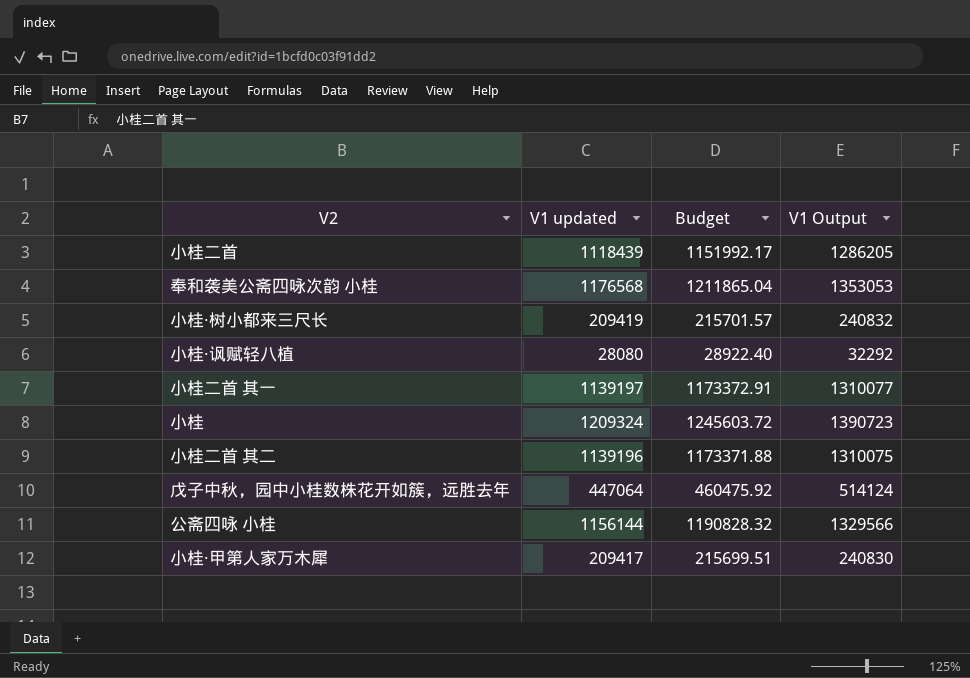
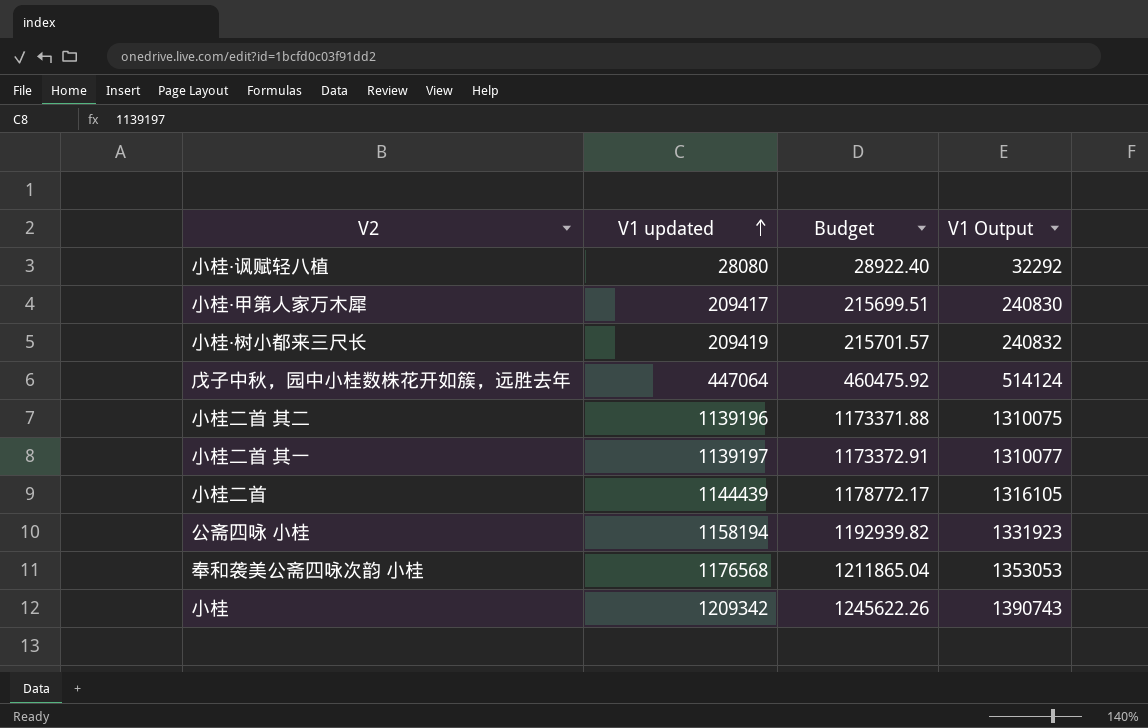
row order: none -> V1 updated ascending
小桂二首 | V1 updated: 1118439 -> 1144439
小桂二首 | Budget: 1151992.17 -> 1178772.17
小桂二首 | V1 Output: 1286205 -> 1316105
公斋四咏 小桂 | V1 updated: 1156144 -> 1158194
公斋四咏 小桂 | Budget: 1190828.32 -> 1192939.82
公斋四咏 小桂 | V1 Output: 1329566 -> 1331923
小桂 | V1 updated: 1209324 -> 1209342
小桂 | Budget: 1245603.72 -> 1245622.26
小桂 | V1 Output: 1390723 -> 1390743

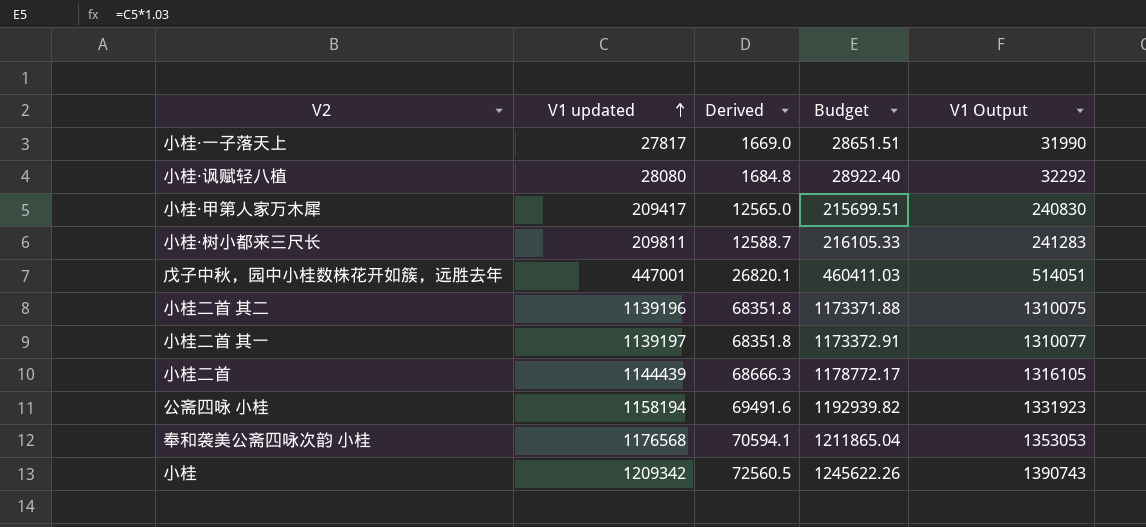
column Derived | formula: none -> [V1 updated] * 0.06
row 小桂·一子落天上: none -> 27817 | 1669.0 | 28651.51 | 31990
小桂·树小都来三尺长 | V1 updated: 209419 -> 209811
小桂·树小都来三尺长 | Budget: 215701.57 -> 216105.33
小桂·树小都来三尺长 | V1 Output: 240832 -> 241283
戊子中秋，园中小桂数株花开如簇，远胜去年 | V1 updated: 447064 -> 447001
戊子中秋，园中小桂数株花开如簇，远胜去年 | Budget: 460475.92 -> 460411.03
戊子中秋，园中小桂数株花开如簇，远胜去年 | V1 Output: 514124 -> 514051

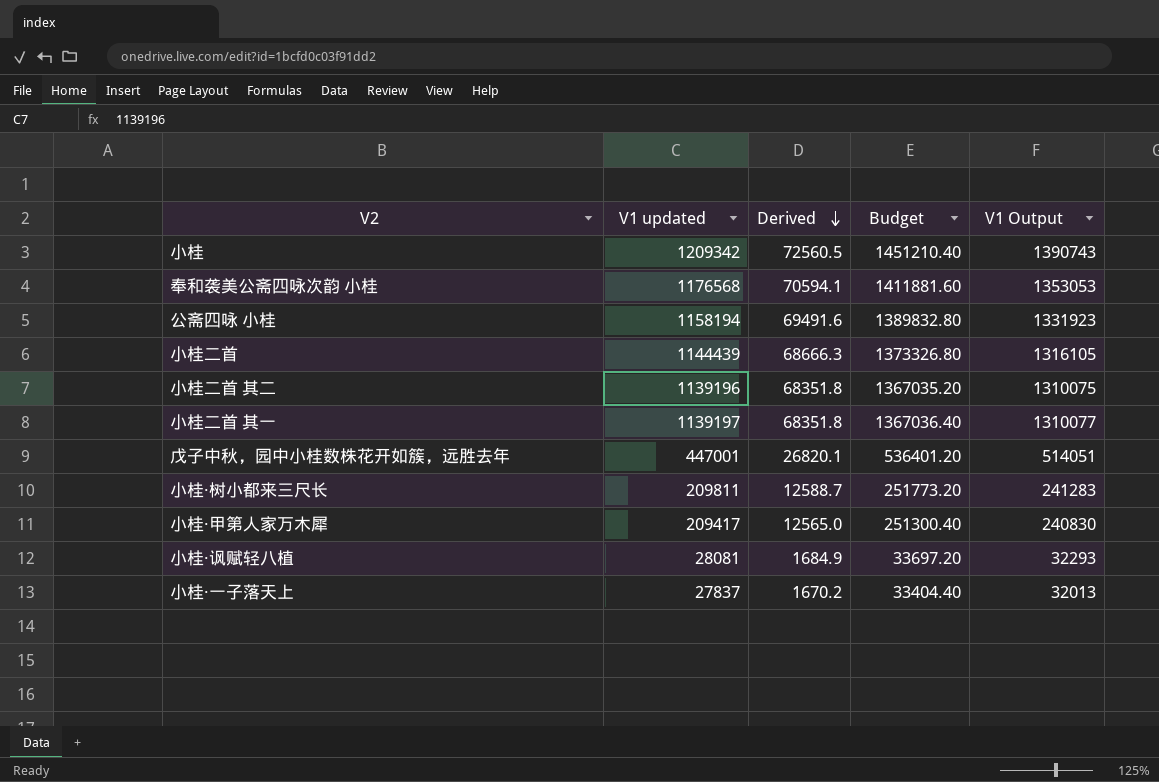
row order: V1 updated ascending -> Derived descending
column Budget | formula: [V1 updated] * 1.03 -> [V1 updated] * 1.2
小桂·讽赋轻八植 | V1 updated: 28080 -> 28081
小桂·讽赋轻八植 | Derived: 1684.8 -> 1684.9
小桂·讽赋轻八植 | V1 Output: 32292 -> 32293
小桂·一子落天上 | V1 updated: 27817 -> 27837
小桂·一子落天上 | Derived: 1669.0 -> 1670.2
小桂·一子落天上 | V1 Output: 31990 -> 32013

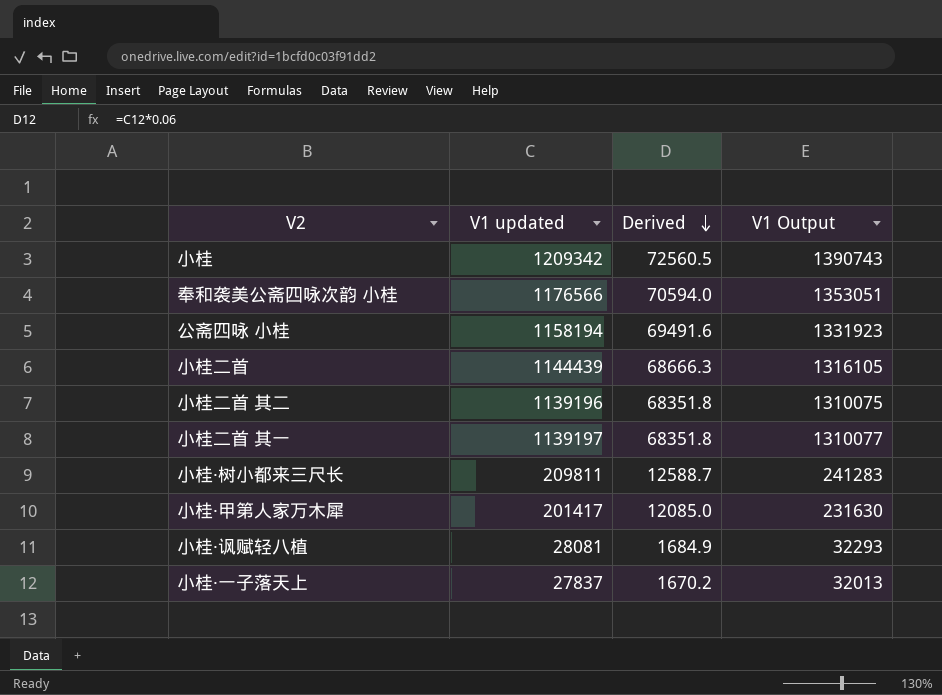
column Budget | formula: [V1 updated] * 1.2 -> none
row 戊子中秋，园中小桂数株花开如簇，远胜去年: 447001 | 26820.1 | 536401.20 | 514051 -> none
奉和袭美公斋四咏次韵 小桂 | V1 updated: 1176568 -> 1176566
奉和袭美公斋四咏次韵 小桂 | Derived: 70594.1 -> 70594.0
奉和袭美公斋四咏次韵 小桂 | V1 Output: 1353053 -> 1353051
小桂·甲第人家万木犀 | V1 updated: 209417 -> 201417
小桂·甲第人家万木犀 | Derived: 12565.0 -> 12085.0
小桂·甲第人家万木犀 | V1 Output: 240830 -> 231630

